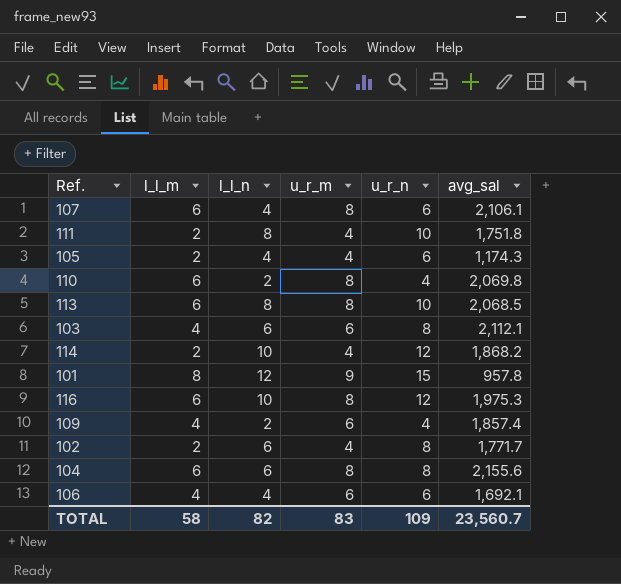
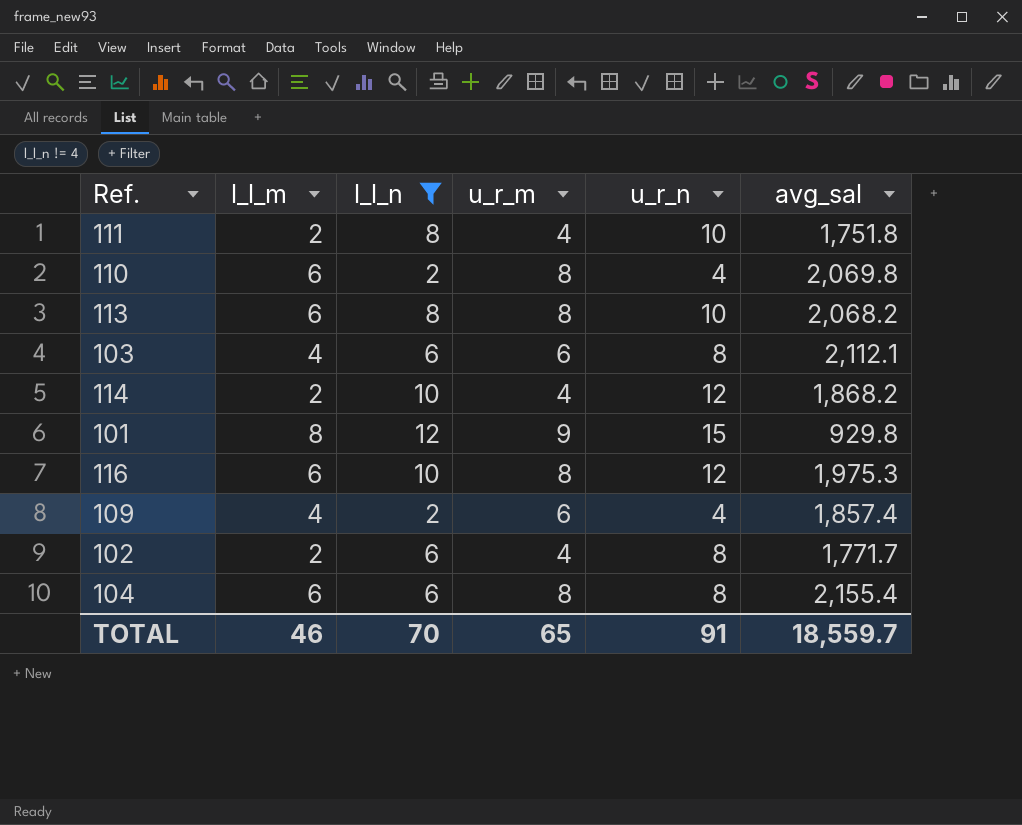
filter: none -> l_l_n != 4
113 | avg_sal: 2,068.5 -> 2,068.2
101 | avg_sal: 957.8 -> 929.8
104 | avg_sal: 2,155.6 -> 2,155.4
TOTAL | l_l_m: 58 -> 46
TOTAL | l_l_n: 82 -> 70
TOTAL | u_r_m: 83 -> 65
TOTAL | u_r_n: 109 -> 91
TOTAL | avg_sal: 23,560.7 -> 18,559.7

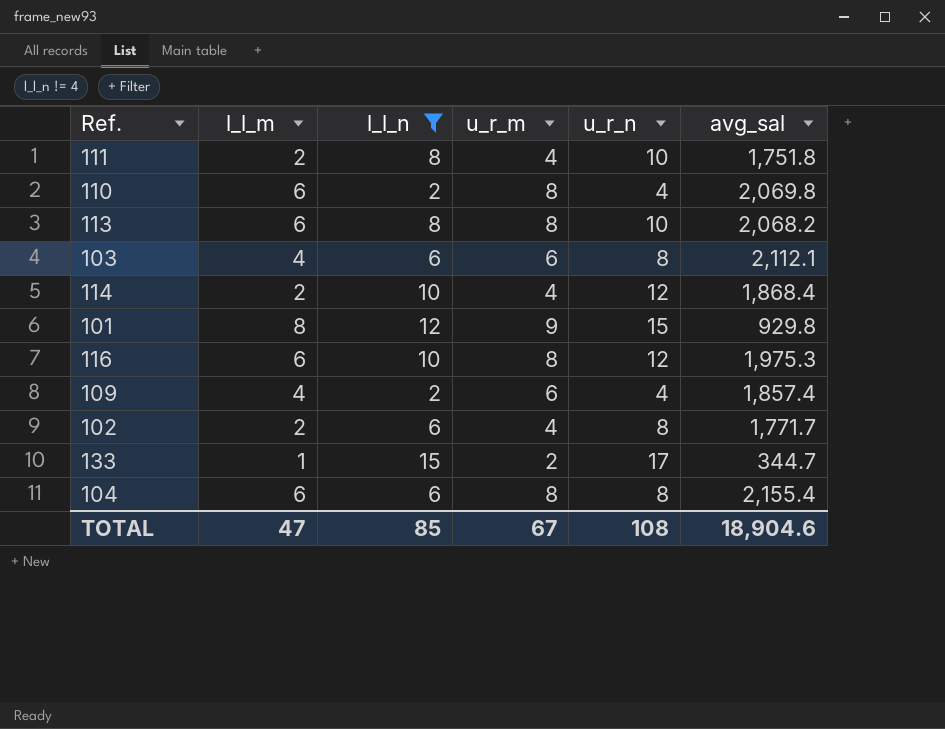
114 | avg_sal: 1,868.2 -> 1,868.4
row 133: none -> 1 | 15 | 2 | 17 | 344.7
TOTAL | l_l_m: 46 -> 47
TOTAL | l_l_n: 70 -> 85
TOTAL | u_r_m: 65 -> 67
TOTAL | u_r_n: 91 -> 108
TOTAL | avg_sal: 18,559.7 -> 18,904.6

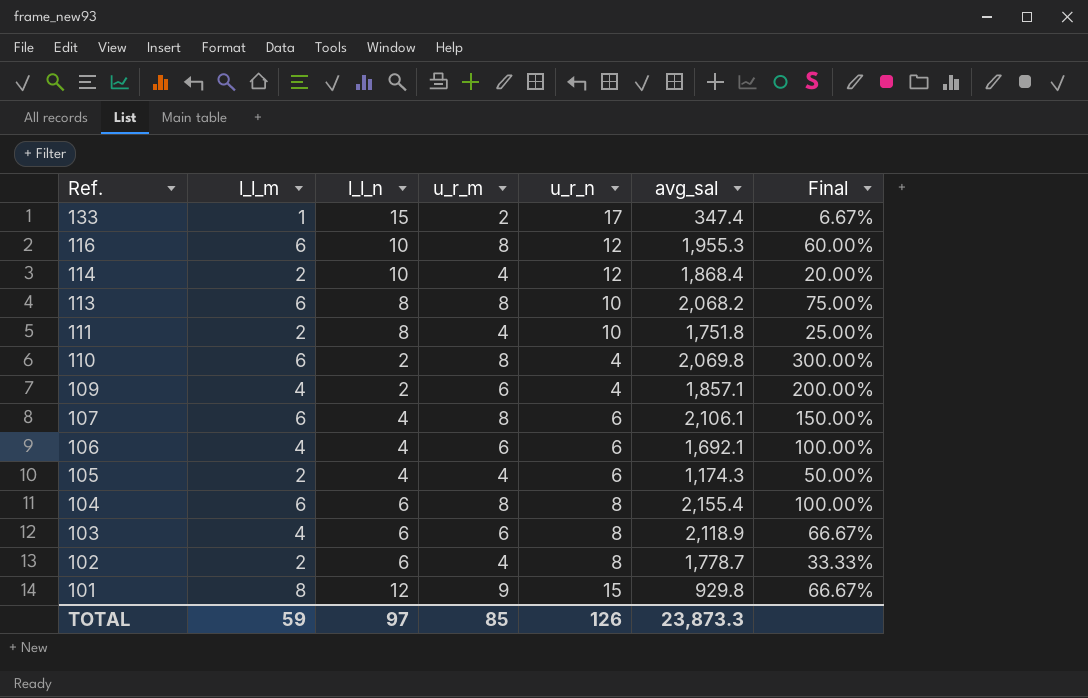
filter: l_l_n != 4 -> none
row order: none -> Ref. descending
column Final | formula: none -> [l_l_m] / [l_l_n]
133 | avg_sal: 344.7 -> 347.4
116 | avg_sal: 1,975.3 -> 1,955.3
109 | avg_sal: 1,857.4 -> 1,857.1
103 | avg_sal: 2,112.1 -> 2,118.9
102 | avg_sal: 1,771.7 -> 1,778.7
TOTAL | l_l_m: 47 -> 59
TOTAL | l_l_n: 85 -> 97
TOTAL | u_r_m: 67 -> 85
TOTAL | u_r_n: 108 -> 126
TOTAL | avg_sal: 18,904.6 -> 23,873.3

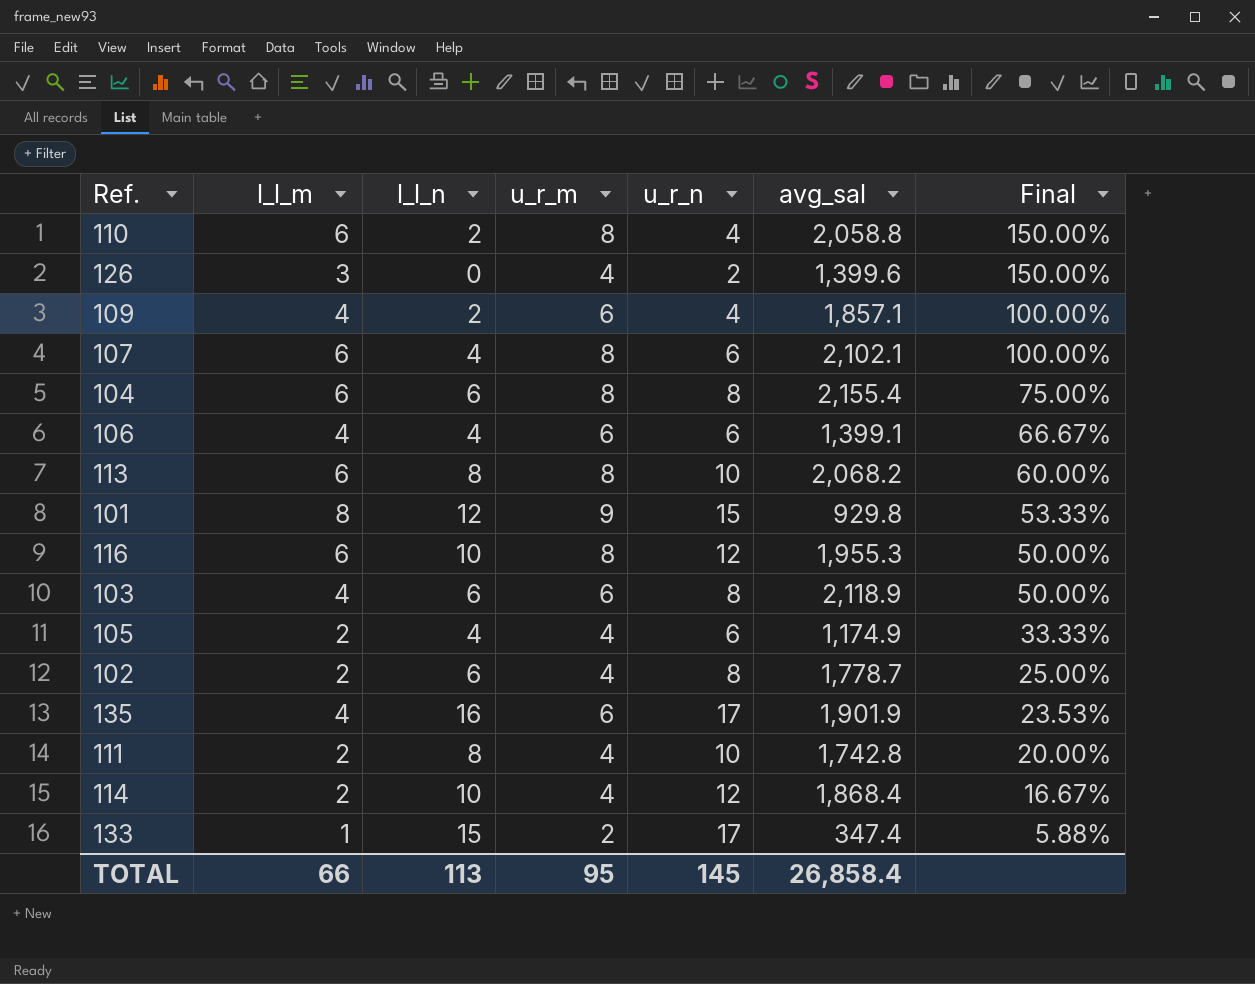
row order: Ref. descending -> Final descending
column Final | formula: [l_l_m] / [l_l_n] -> [l_l_m] / [u_r_n]
110 | avg_sal: 2,069.8 -> 2,058.8
row 126: none -> 3 | 0 | 4 | 2 | 1,399.6 | 150.00%
107 | avg_sal: 2,106.1 -> 2,102.1
106 | avg_sal: 1,692.1 -> 1,399.1
105 | avg_sal: 1,174.3 -> 1,174.9
row 135: none -> 4 | 16 | 6 | 17 | 1,901.9 | 23.53%
111 | avg_sal: 1,751.8 -> 1,742.8
TOTAL | l_l_m: 59 -> 66
TOTAL | l_l_n: 97 -> 113
TOTAL | u_r_m: 85 -> 95
TOTAL | u_r_n: 126 -> 145
TOTAL | avg_sal: 23,873.3 -> 26,858.4

